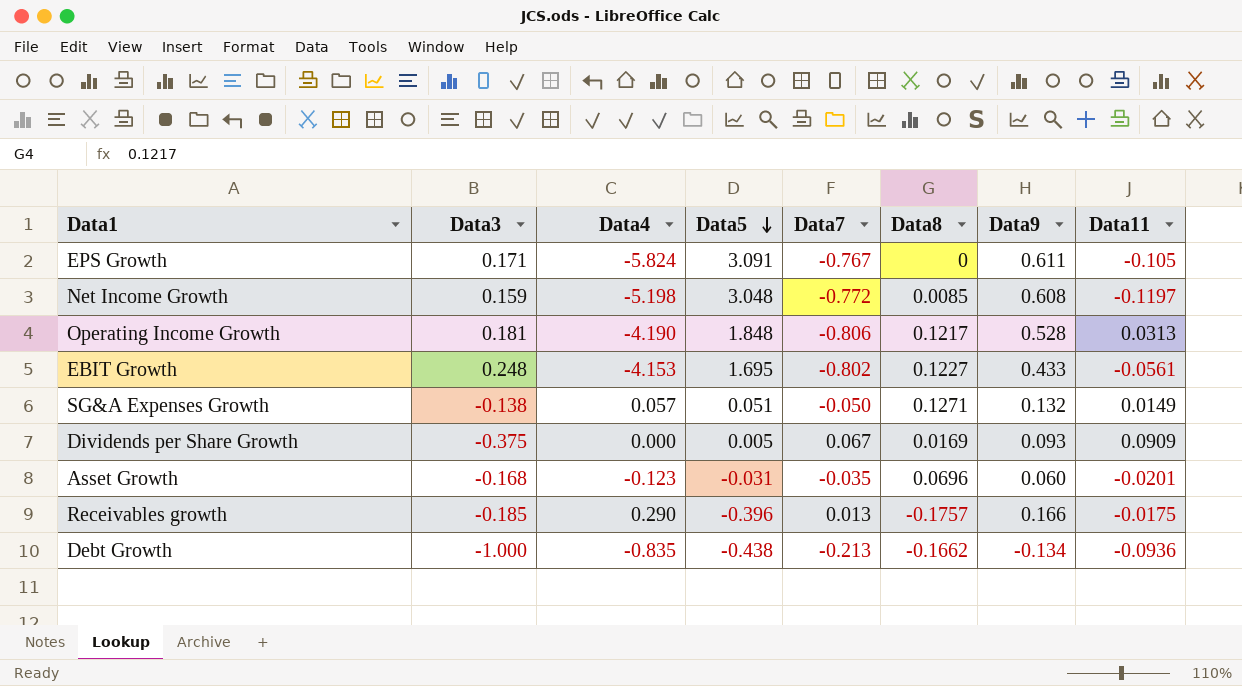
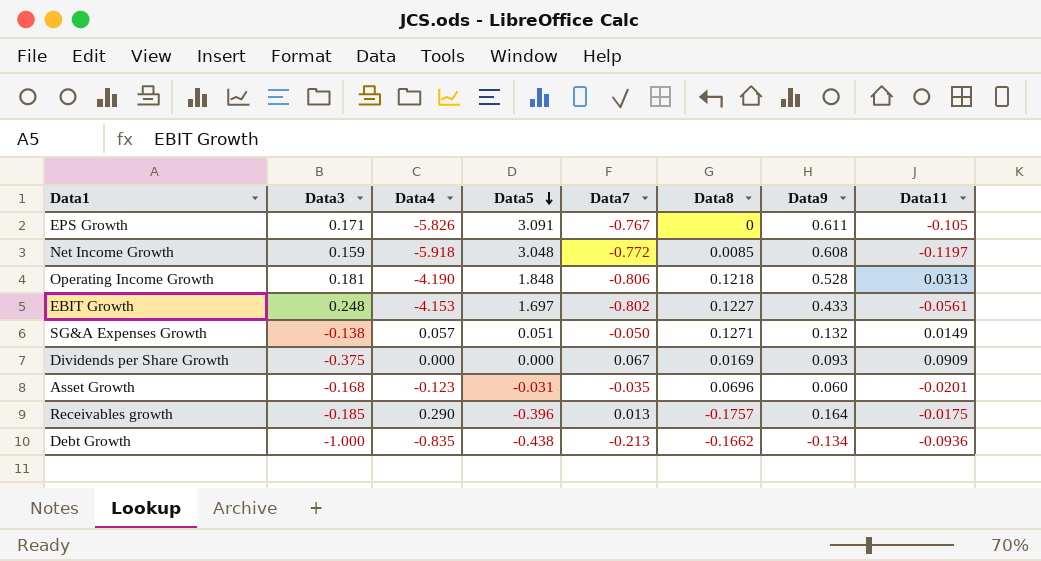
EPS Growth | Data4: -5.824 -> -5.826
Net Income Growth | Data4: -5.198 -> -5.918
Operating Income Growth | Data8: 0.1217 -> 0.1218
EBIT Growth | Data5: 1.695 -> 1.697
Dividends per Share Growth | Data5: 0.005 -> 0.000
Receivables growth | Data9: 0.166 -> 0.164

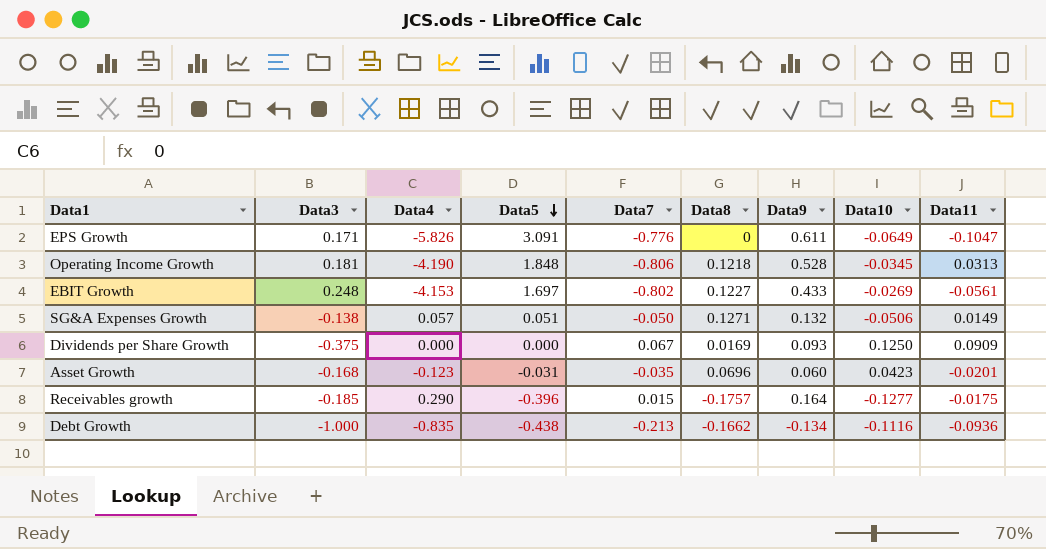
column Data10 | position: none -> 8
row Net Income Growth: 0.159 | -5.918 | 3.048 | -0.772 | 0.0085 | 0.608 | -0.1197 -> none
EPS Growth | Data7: -0.767 -> -0.776
EPS Growth | Data11: -0.105 -> -0.1047
Receivables growth | Data7: 0.013 -> 0.015

